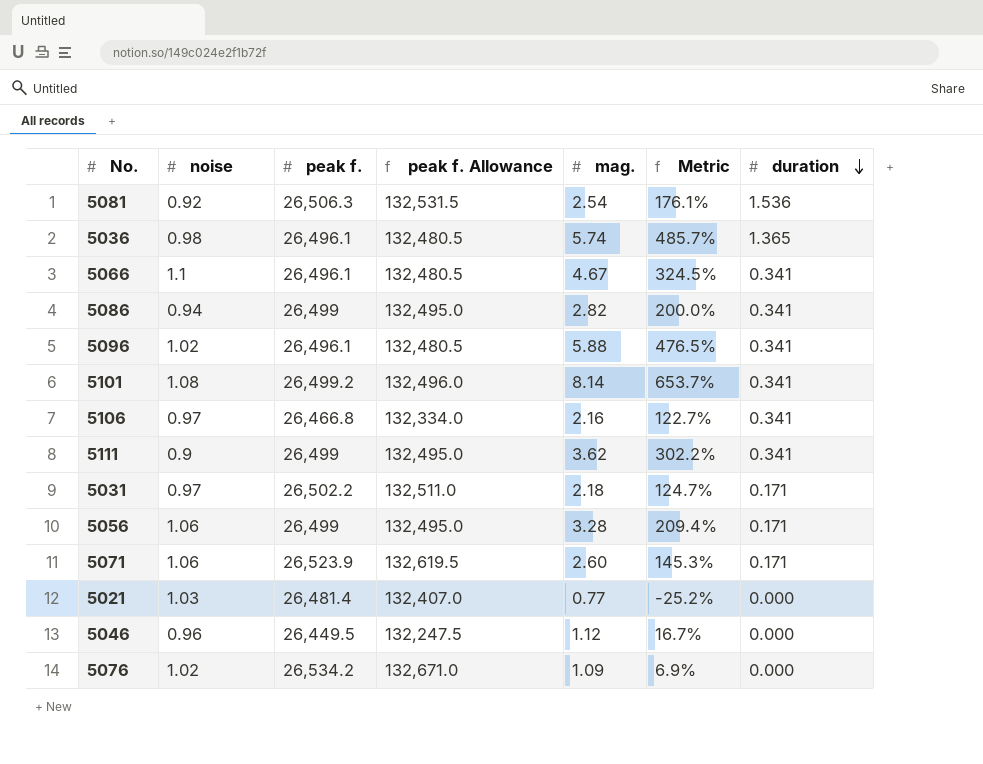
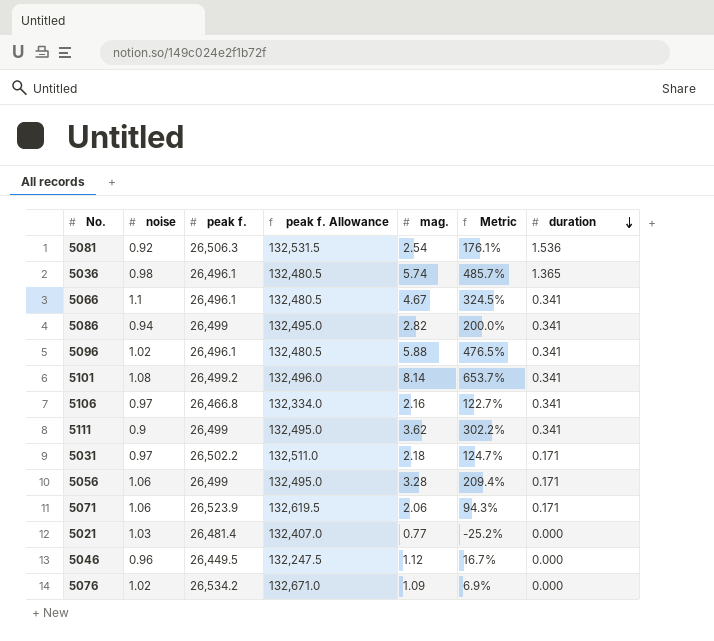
5071 | mag.: 2.60 -> 2.06
5071 | Metric: 145.3% -> 94.3%

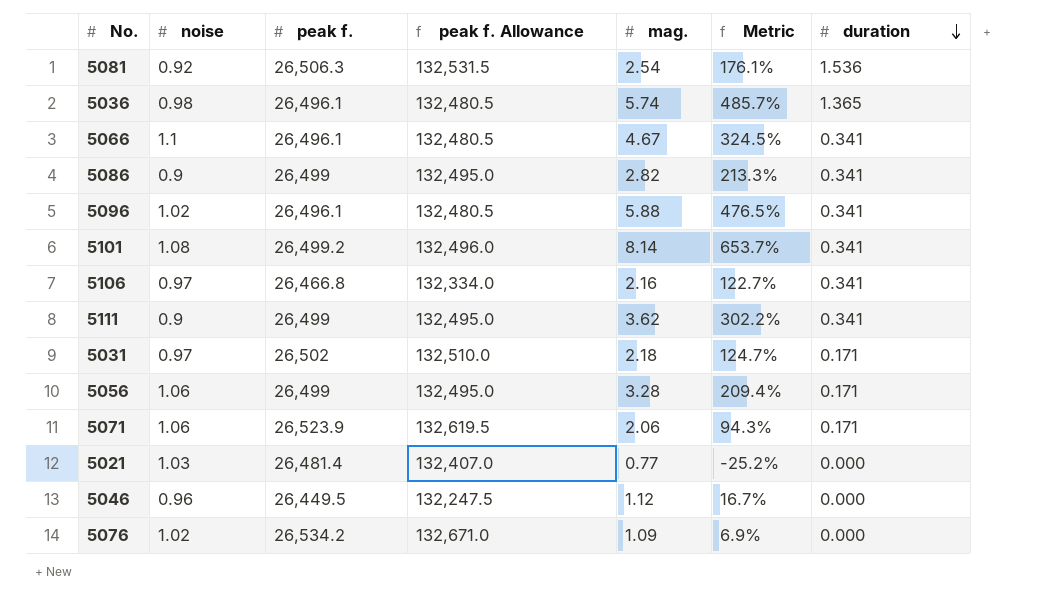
5086 | noise: 0.94 -> 0.9
5086 | Metric: 200.0% -> 213.3%
5031 | peak f.: 26,502.2 -> 26,502
5031 | peak f. Allowance: 132,511.0 -> 132,510.0

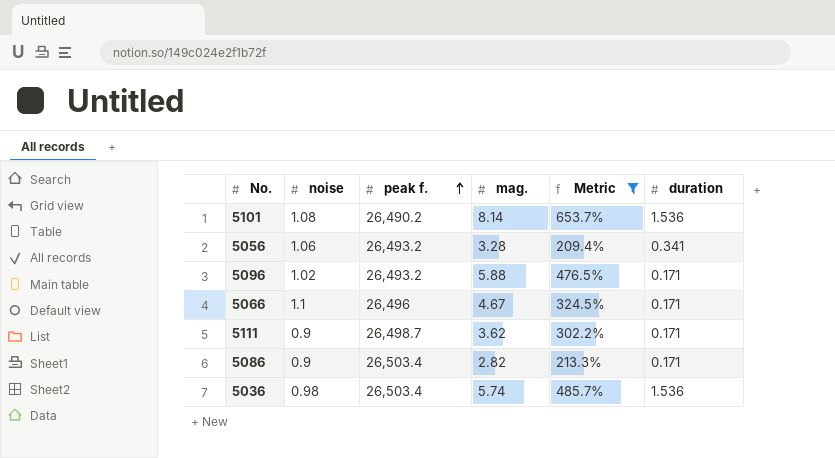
filter: none -> Metric >= 209.4%
row order: duration descending -> peak f. ascending
column peak f. Allowance | formula: [peak f.] * 5 -> none
5101 | peak f.: 26,499.2 -> 26,490.2
5101 | duration: 0.341 -> 1.536
5056 | peak f.: 26,499 -> 26,493.2
5056 | duration: 0.171 -> 0.341
5096 | peak f.: 26,496.1 -> 26,493.2
5096 | duration: 0.341 -> 0.171
5066 | peak f.: 26,496.1 -> 26,496
5066 | duration: 0.341 -> 0.171
5111 | peak f.: 26,499 -> 26,498.7
5111 | duration: 0.341 -> 0.171
5086 | peak f.: 26,499 -> 26,503.4
5086 | duration: 0.341 -> 0.171
5036 | peak f.: 26,496.1 -> 26,503.4
5036 | duration: 1.365 -> 1.536

